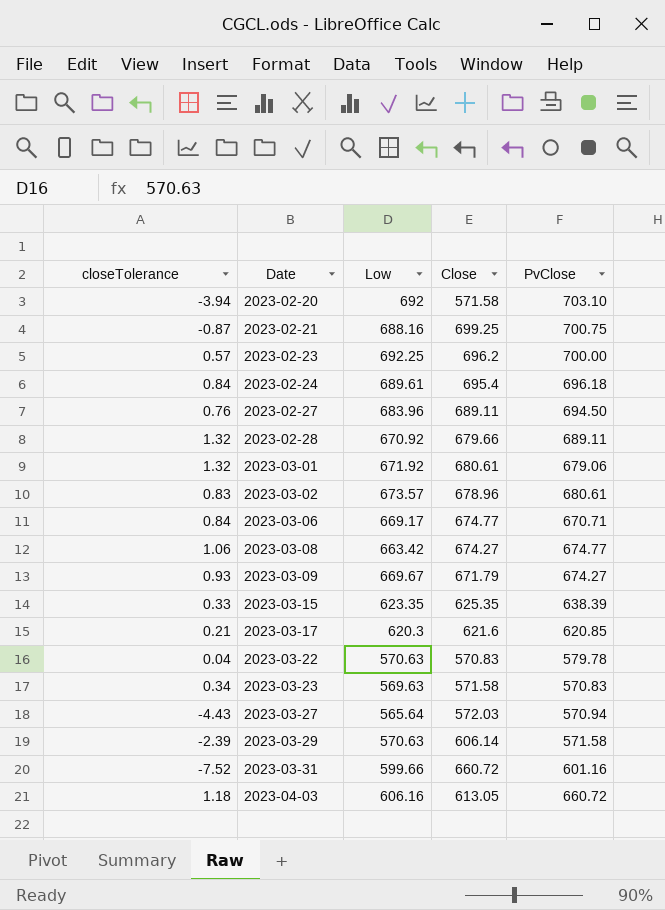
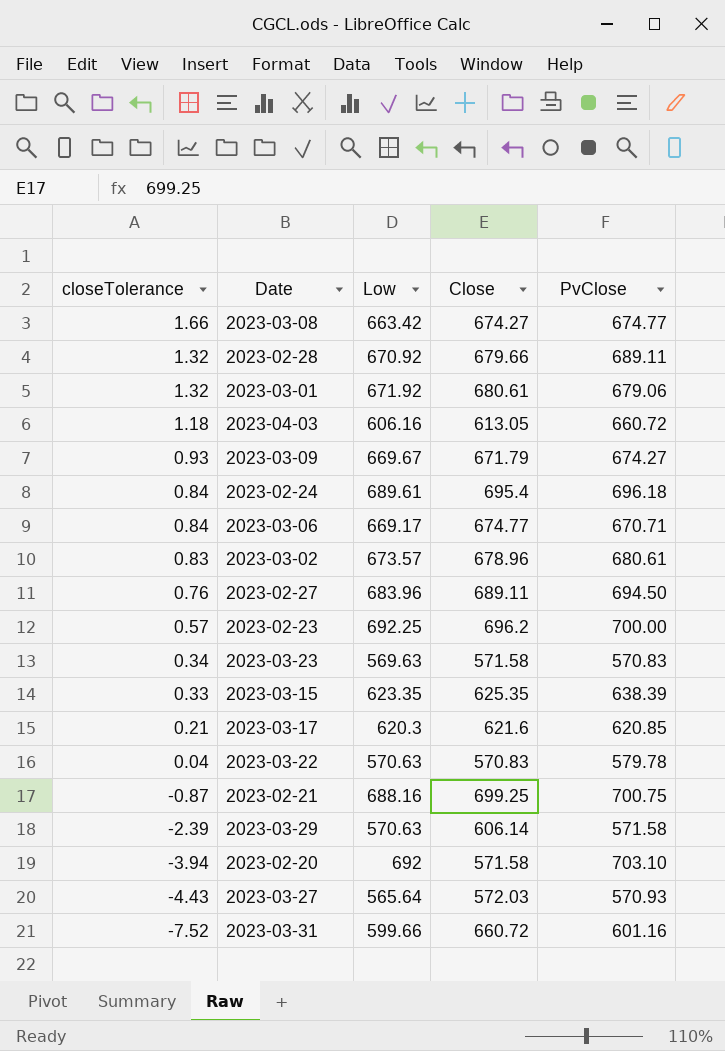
row order: Date ascending -> closeTolerance descending
2023-03-08 | closeTolerance: 1.06 -> 1.66
2023-03-27 | PvClose: 570.94 -> 570.93

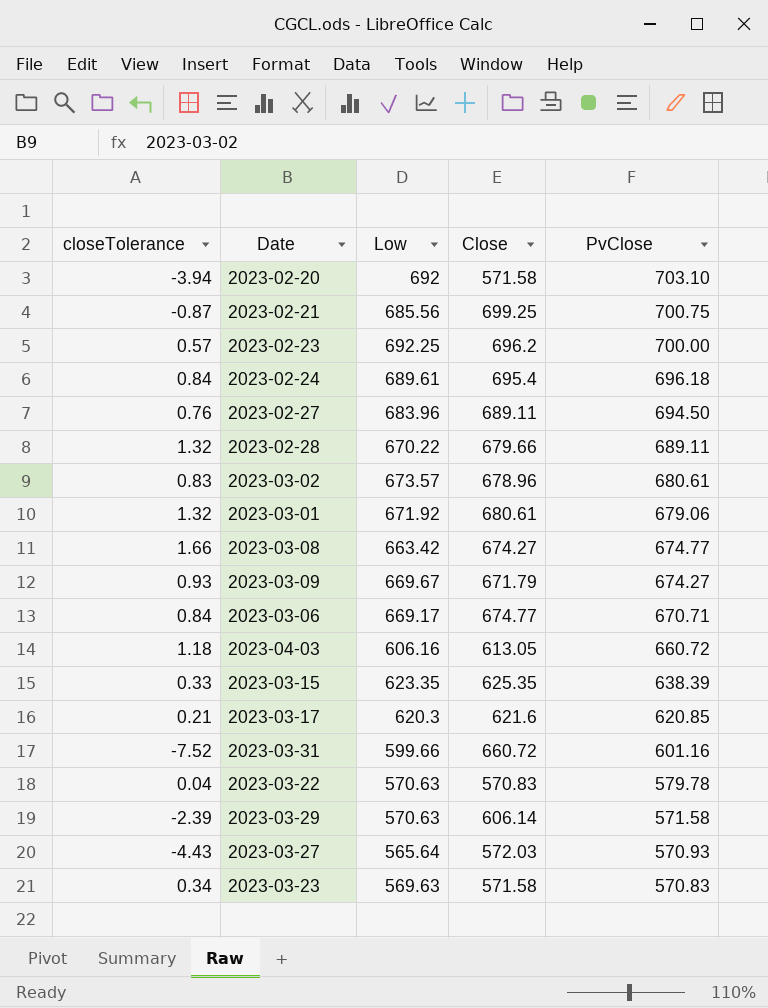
row order: closeTolerance descending -> PvClose descending
2023-02-21 | Low: 688.16 -> 685.56
2023-02-28 | Low: 670.92 -> 670.22

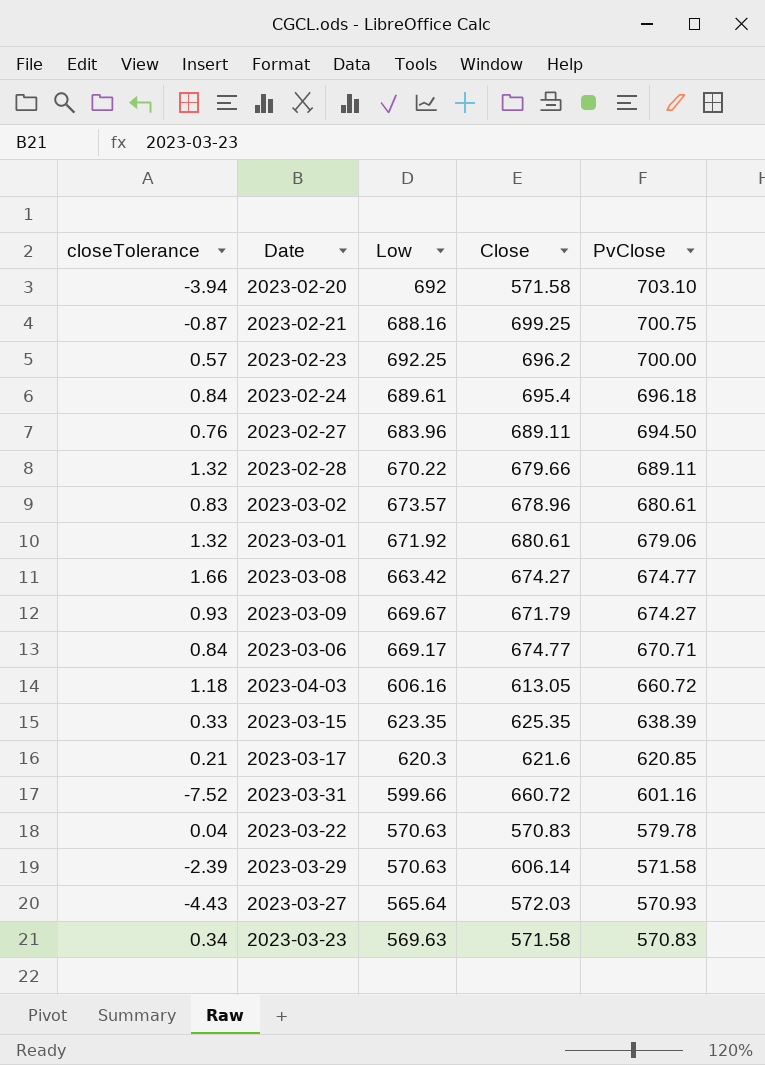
2023-02-21 | Low: 685.56 -> 688.16

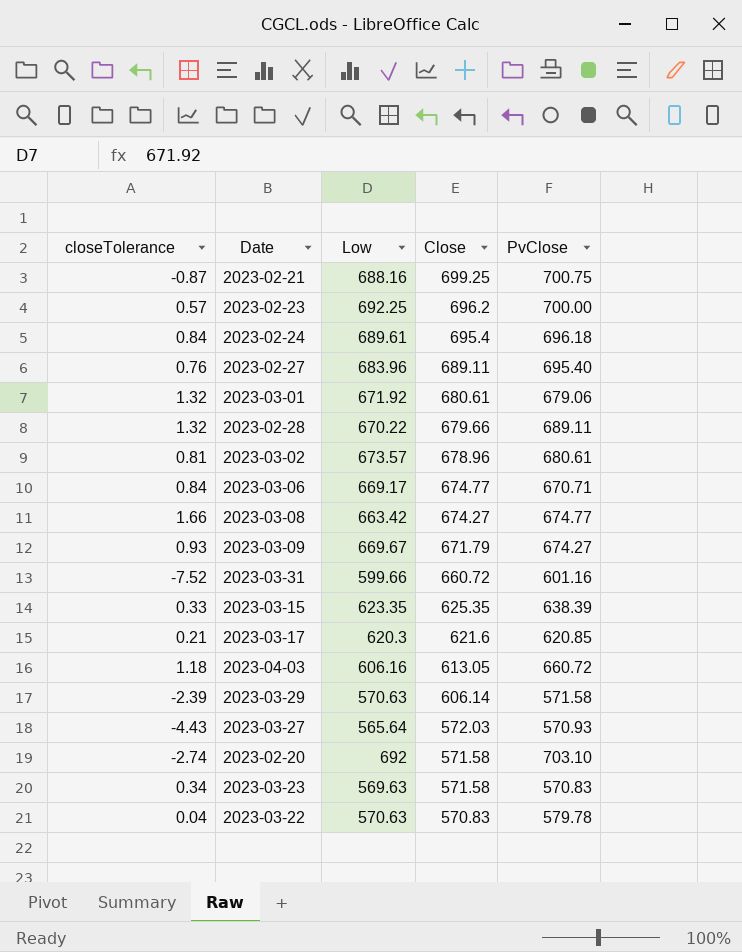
row order: PvClose descending -> Close descending
2023-02-27 | PvClose: 694.50 -> 695.40
2023-03-02 | closeTolerance: 0.83 -> 0.81
2023-02-20 | closeTolerance: -3.94 -> -2.74

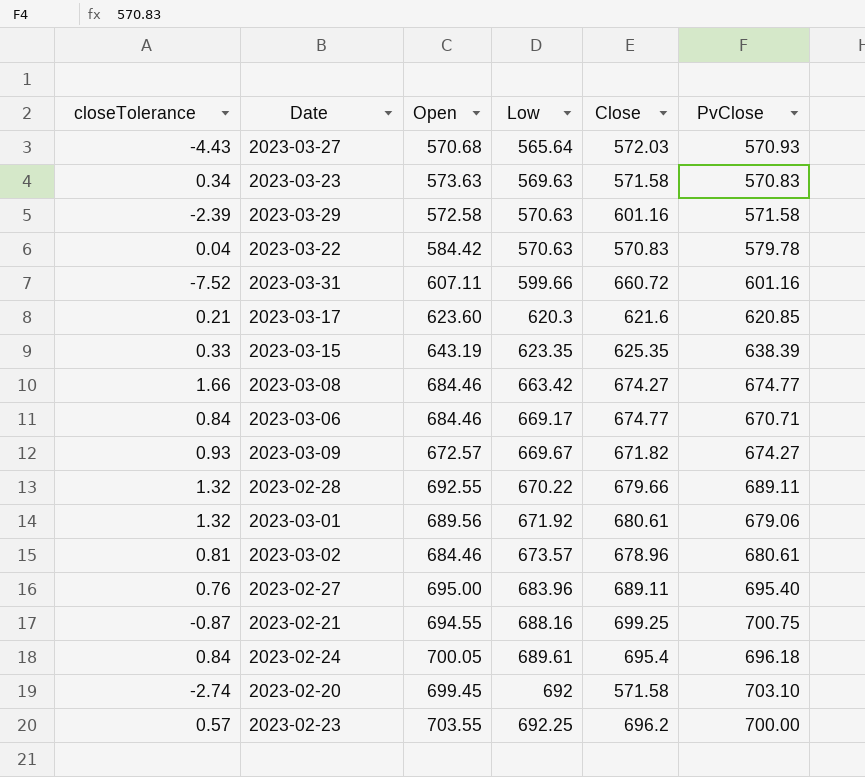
row order: Close descending -> Low ascending
column Open | position: none -> 3
row 2023-04-03: 1.18 | 606.16 | 613.05 | 660.72 -> none
2023-03-29 | Close: 606.14 -> 601.16
2023-03-09 | Close: 671.79 -> 671.82

